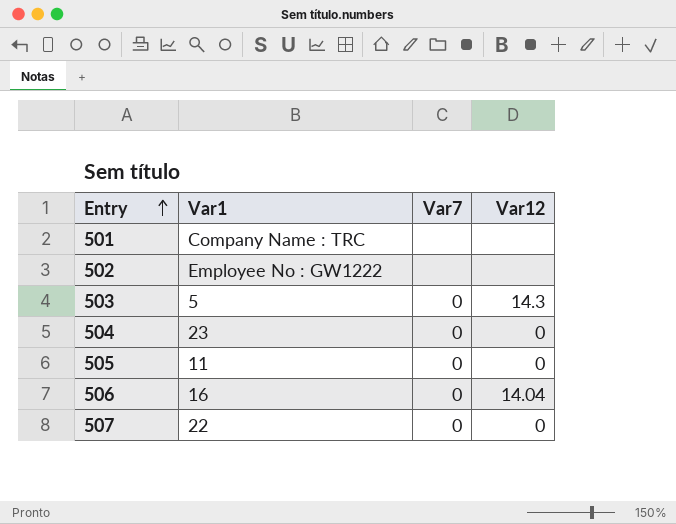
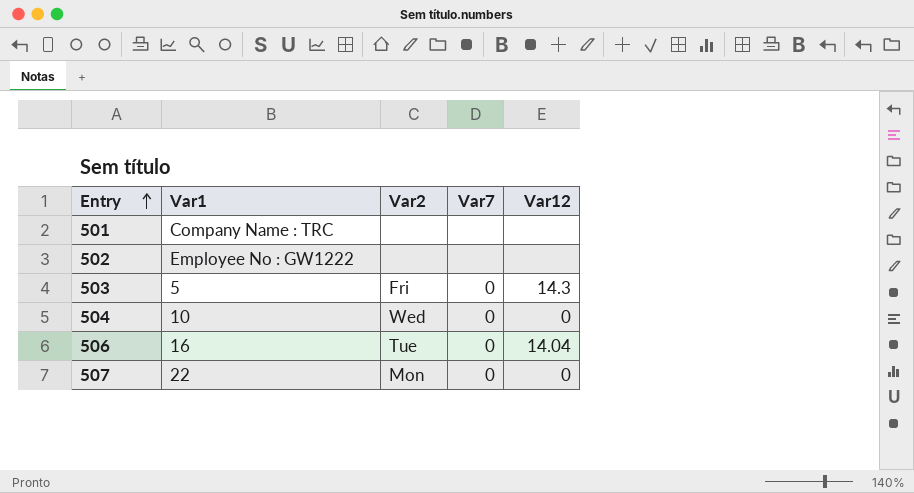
column Var2 | position: none -> 3
row 505: 11 | 0 | 0 -> none
504 | Var1: 23 -> 10

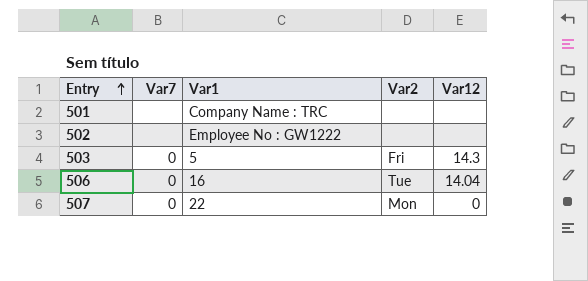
column Var7 | position: 4 -> 2
row 504: 10 | Wed | 0 | 0 -> none

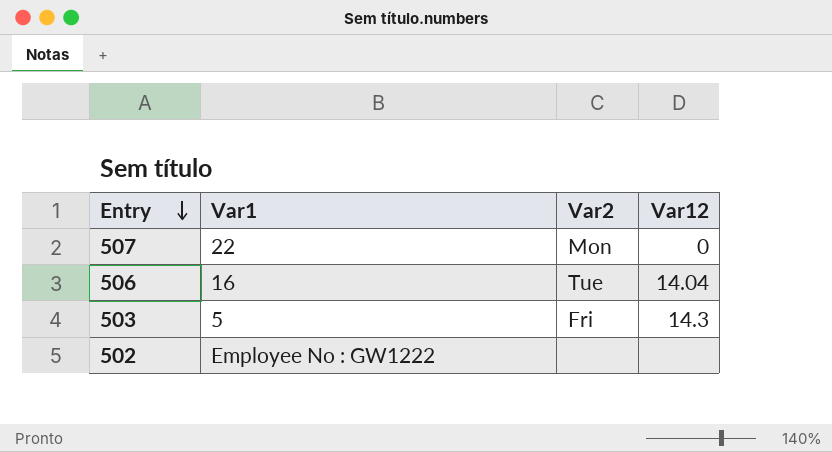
row order: Entry ascending -> Entry descending
column Var7 | position: 2 -> none
row 501: none | Company Name : TRC | none | none -> none

